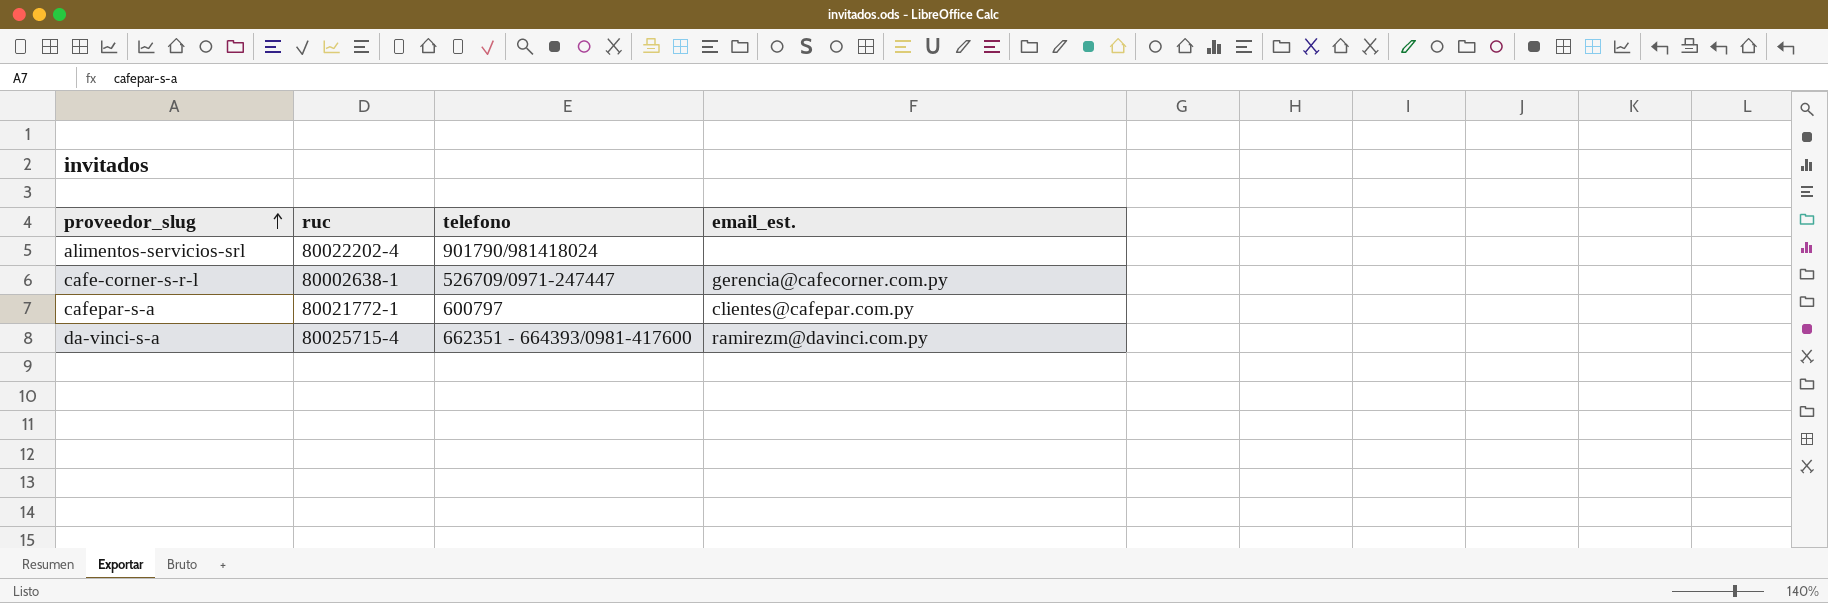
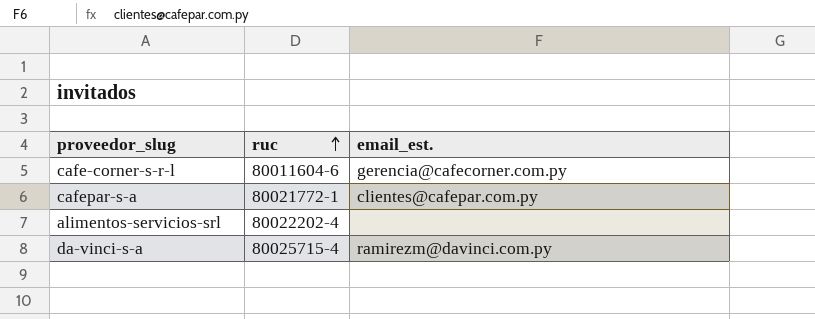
row order: proveedor_slug ascending -> ruc ascending
column telefono | position: 3 -> none
cafe-corner-s-r-l | ruc: 80002638-1 -> 80011604-6

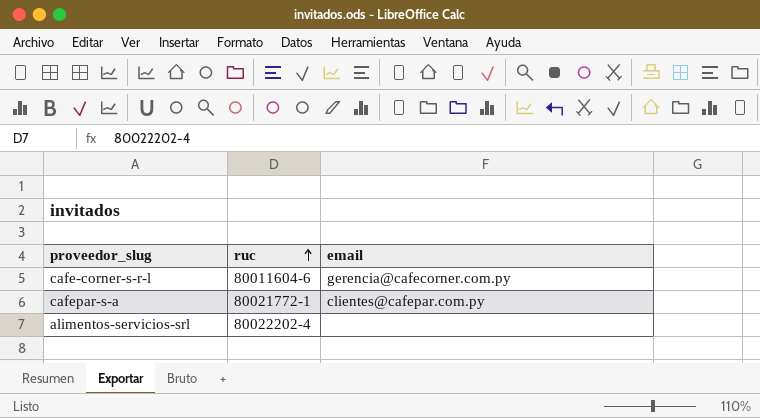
column name: email_est. -> email
row da-vinci-s-a: 80025715-4 | ramirezm@davinci.com.py -> none

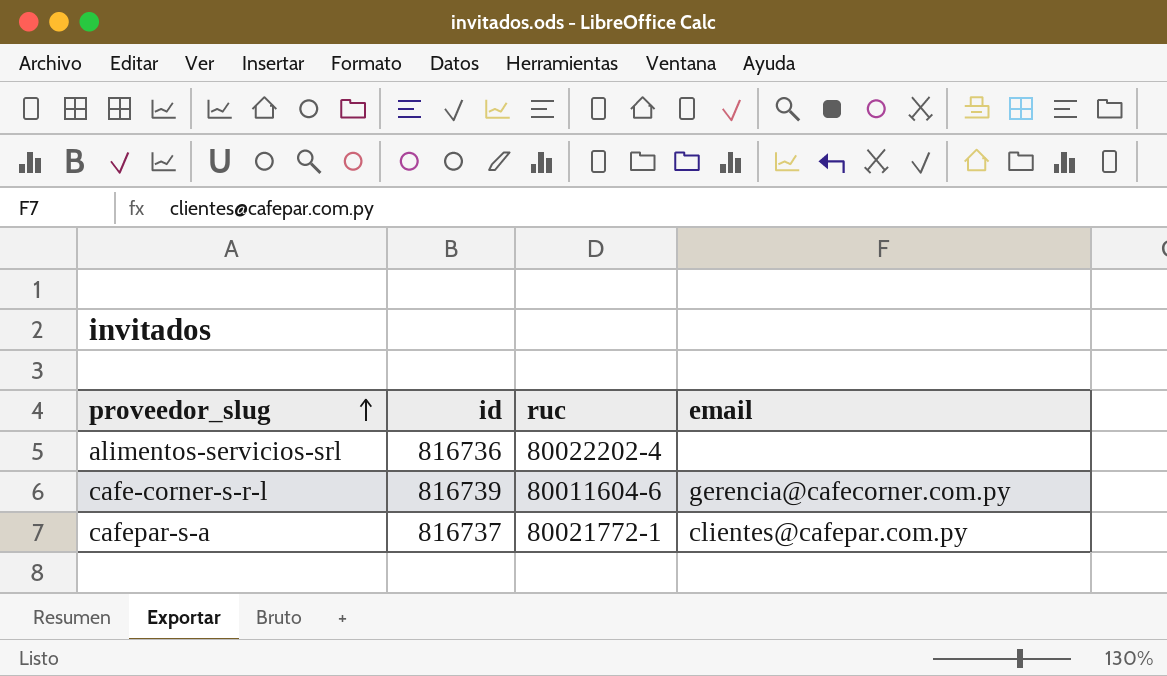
row order: ruc ascending -> proveedor_slug ascending
column id | position: none -> 2

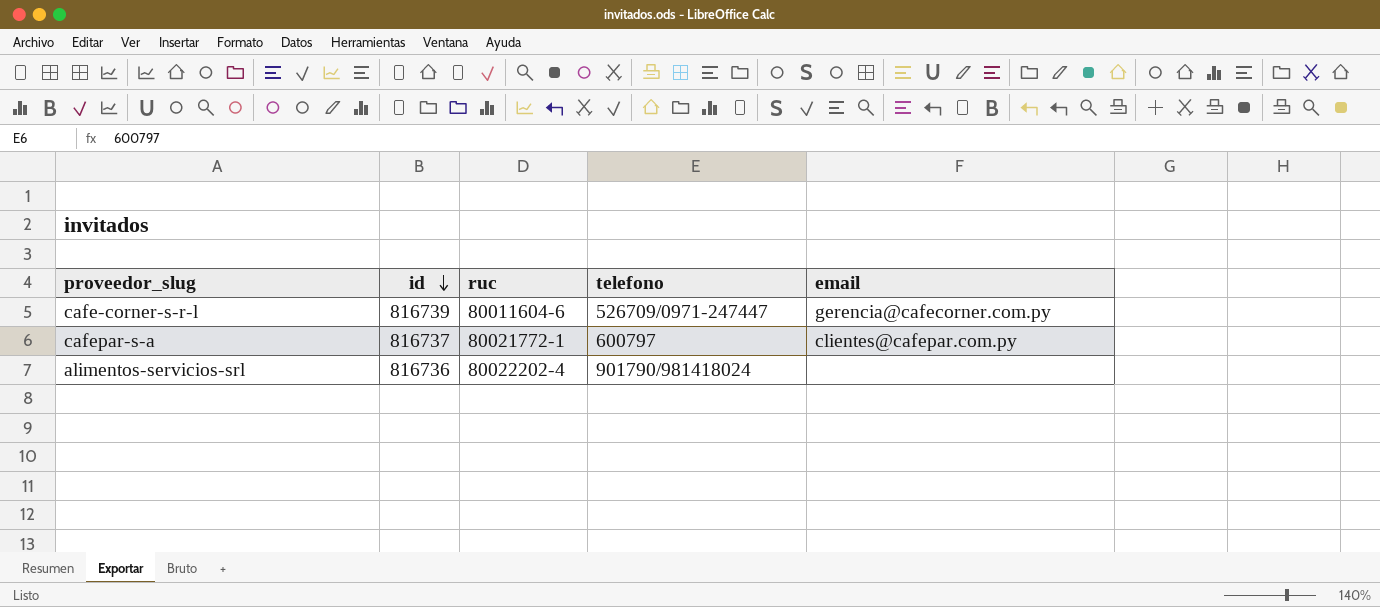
row order: proveedor_slug ascending -> id descending
column telefono | position: none -> 4

